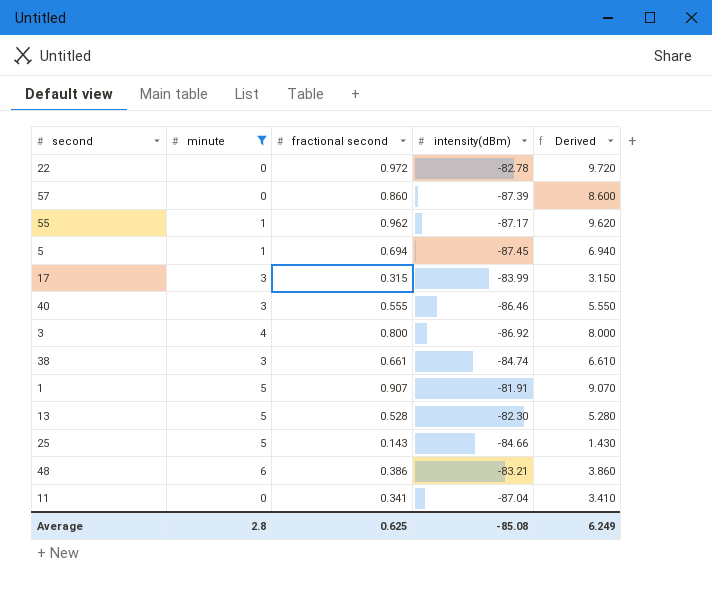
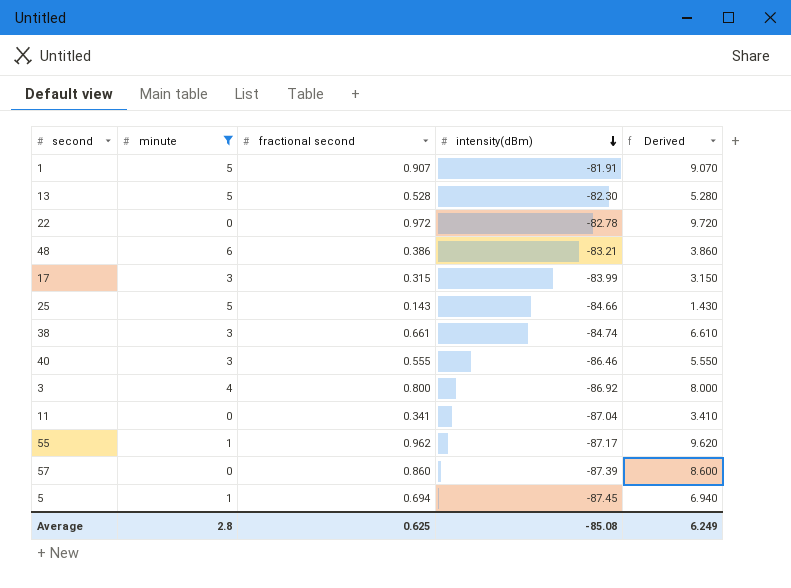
row order: none -> intensity(dBm) descending

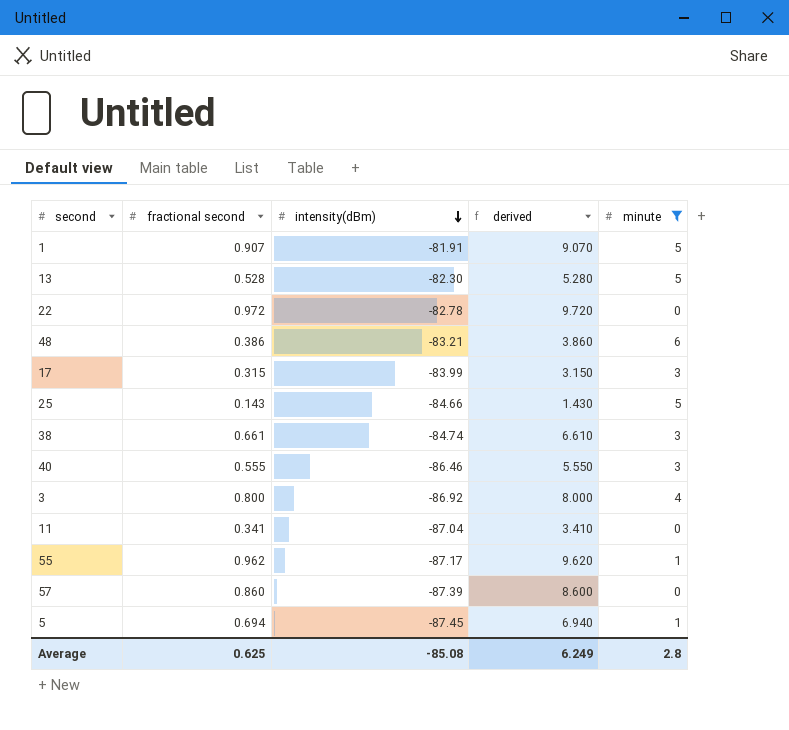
column name: Derived -> derived
column minute | position: 2 -> 5

